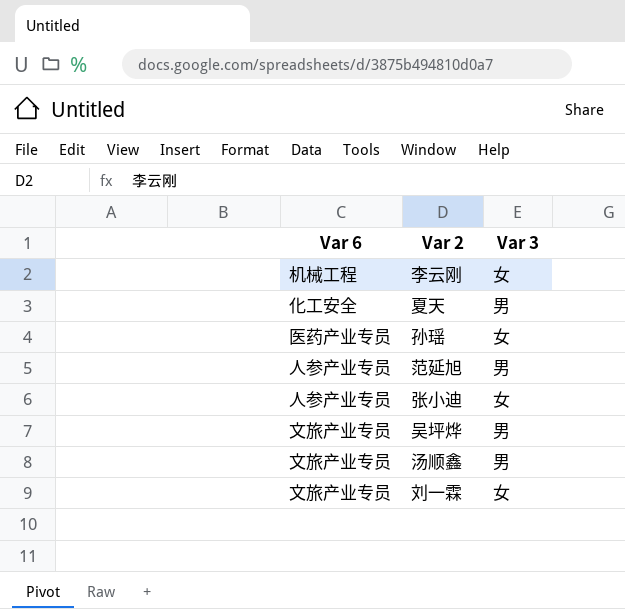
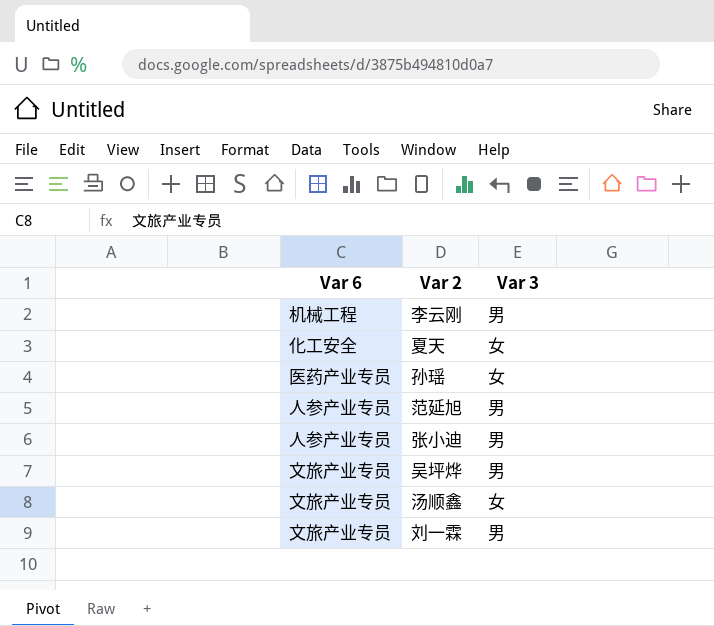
李云刚 | Var 3: 女 -> 男
夏天 | Var 3: 男 -> 女
张小迪 | Var 3: 女 -> 男
汤顺鑫 | Var 3: 男 -> 女
刘一霖 | Var 3: 女 -> 男

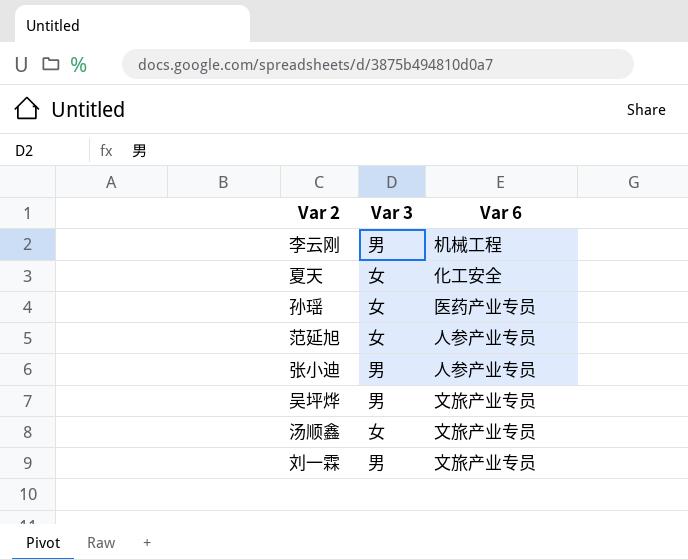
column Var 6 | position: 1 -> 3
范延旭 | Var 3: 男 -> 女

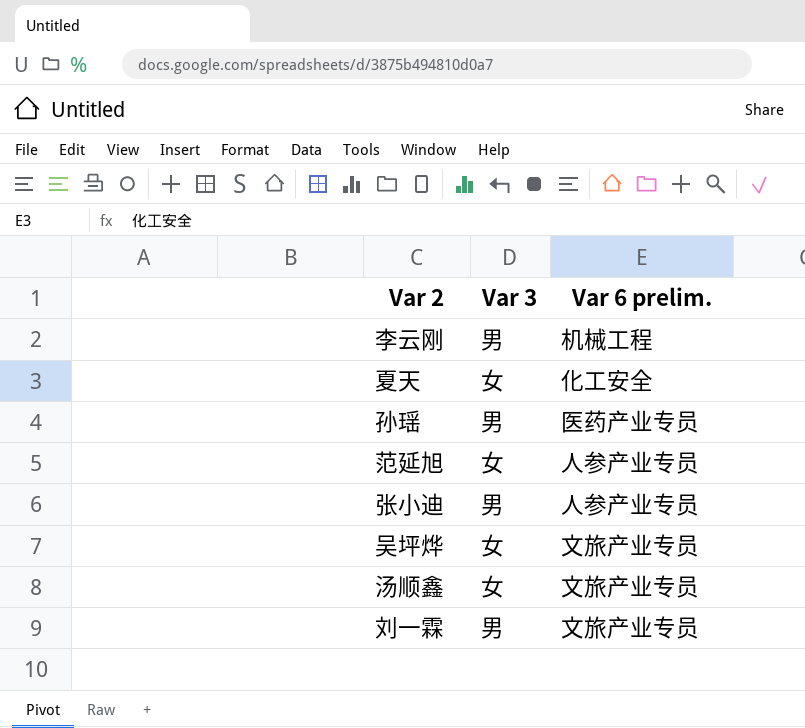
column name: Var 6 -> Var 6 prelim.
孙瑶 | Var 3: 女 -> 男
吴坪烨 | Var 3: 男 -> 女

